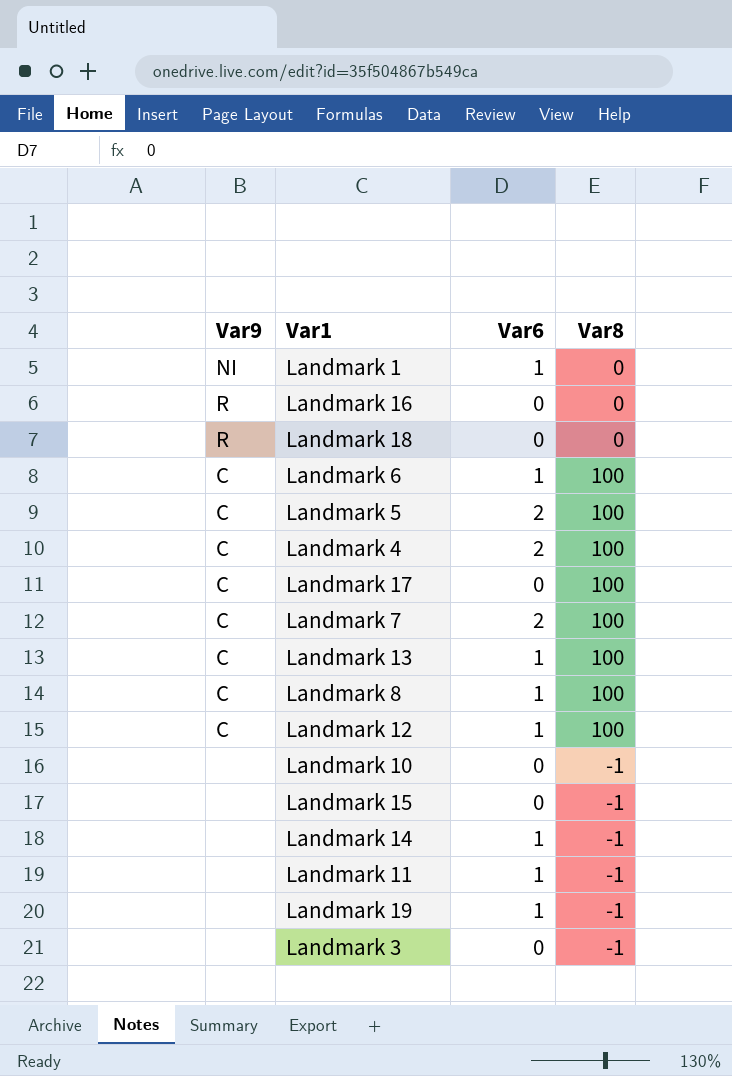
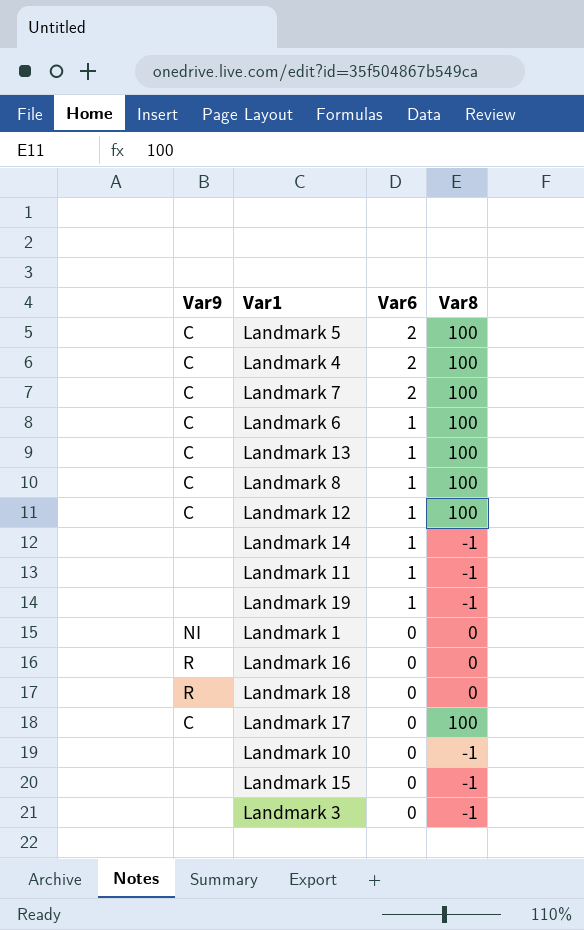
row order: none -> Var6 descending
Landmark 1 | Var6: 1 -> 0

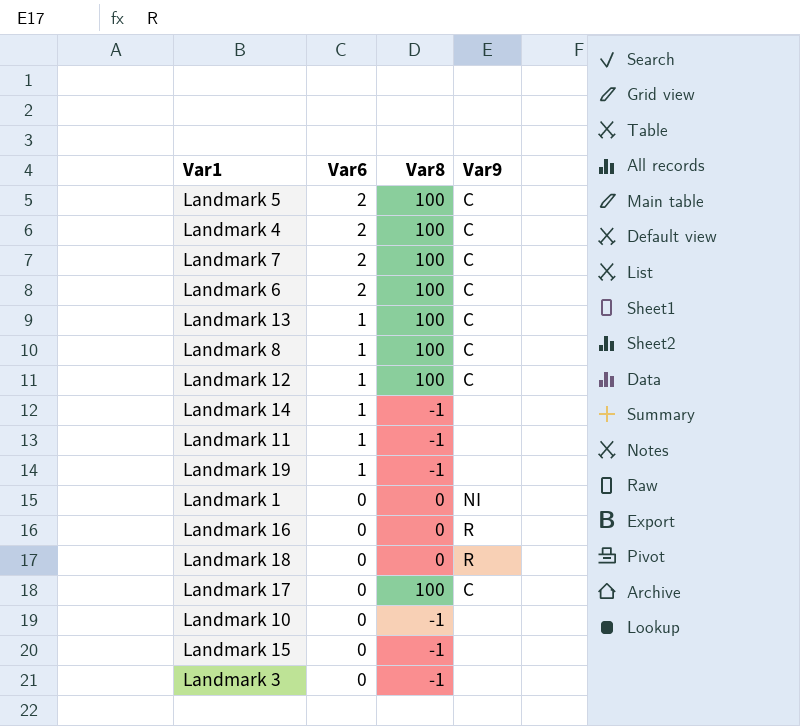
column Var9 | position: 1 -> 4
Landmark 6 | Var6: 1 -> 2

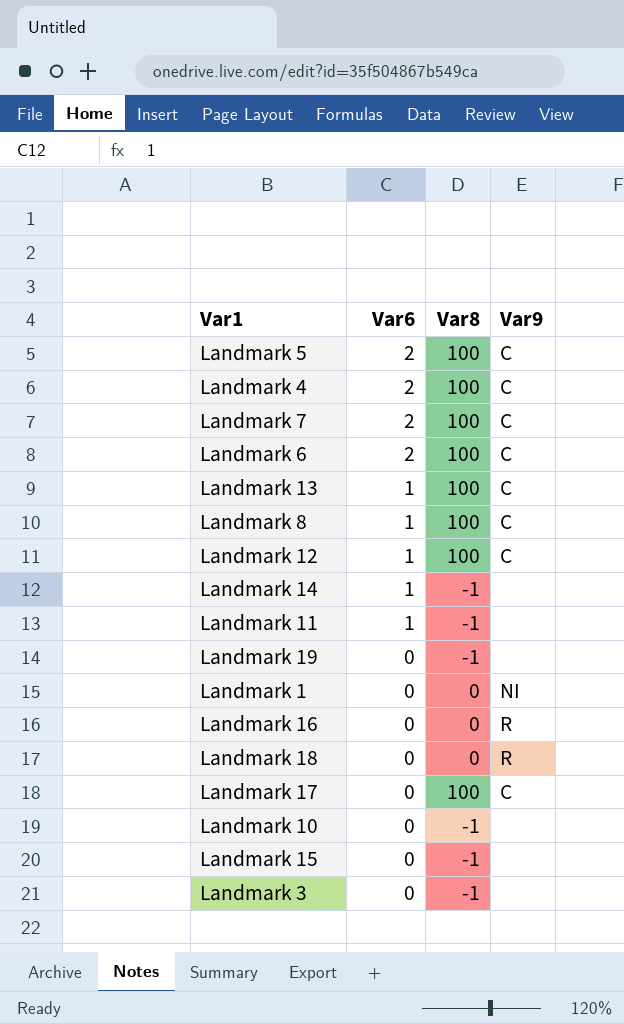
Landmark 19 | Var6: 1 -> 0

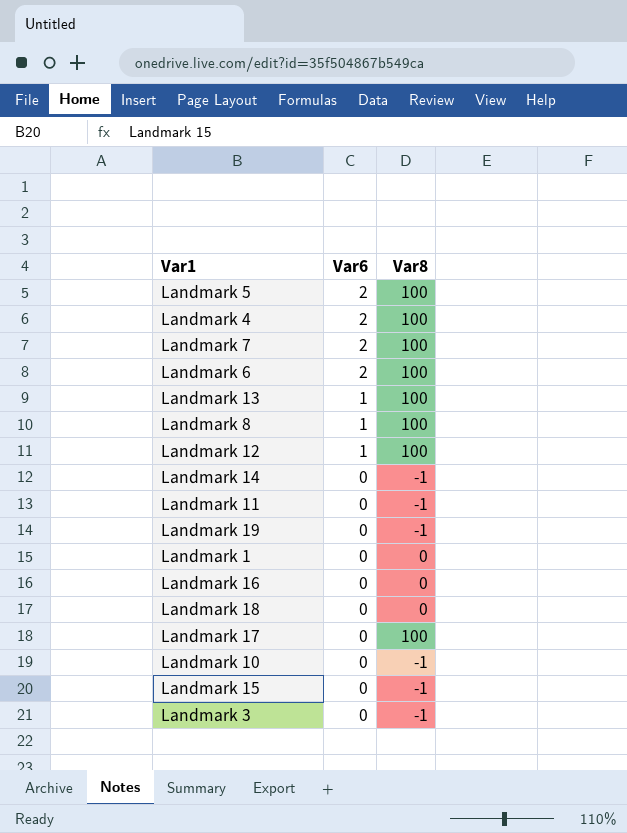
column Var9 | position: 4 -> none
Landmark 14 | Var6: 1 -> 0
Landmark 11 | Var6: 1 -> 0

